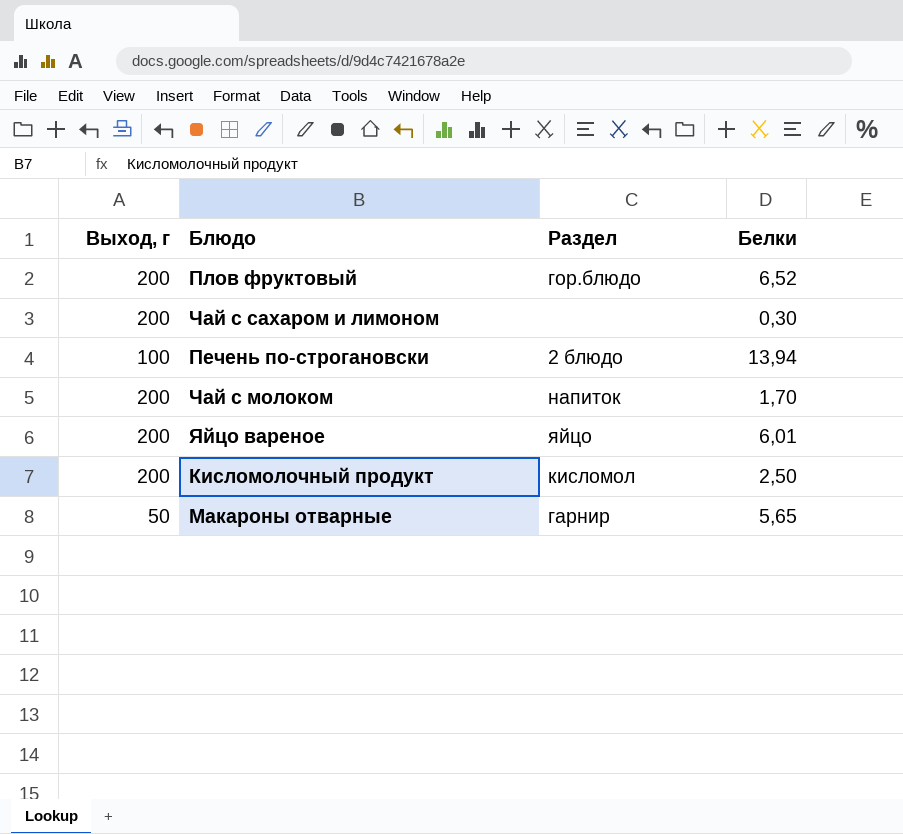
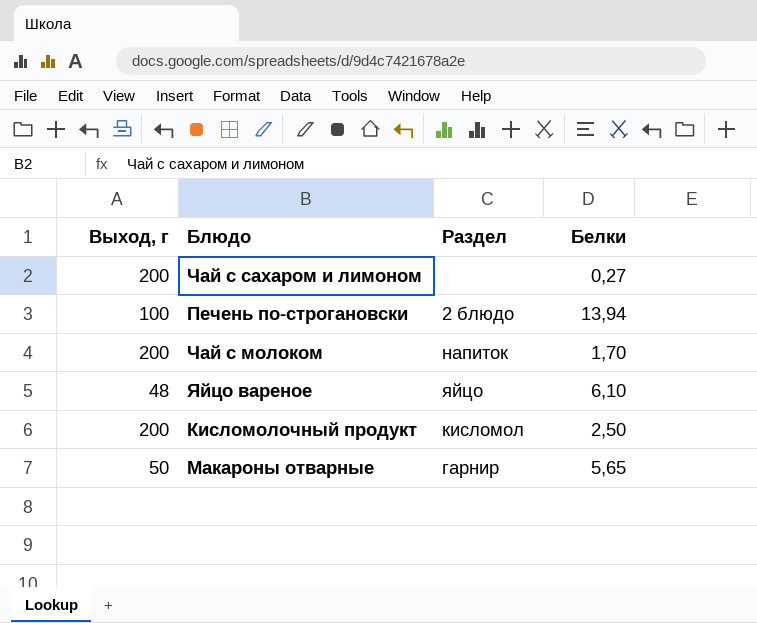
row Плов фруктовый: 200 | гор.блюдо | 6,52 -> none
Чай с сахаром и лимоном | Белки: 0,30 -> 0,27
Яйцо вареное | Выход, г: 200 -> 48
Яйцо вареное | Белки: 6,01 -> 6,10

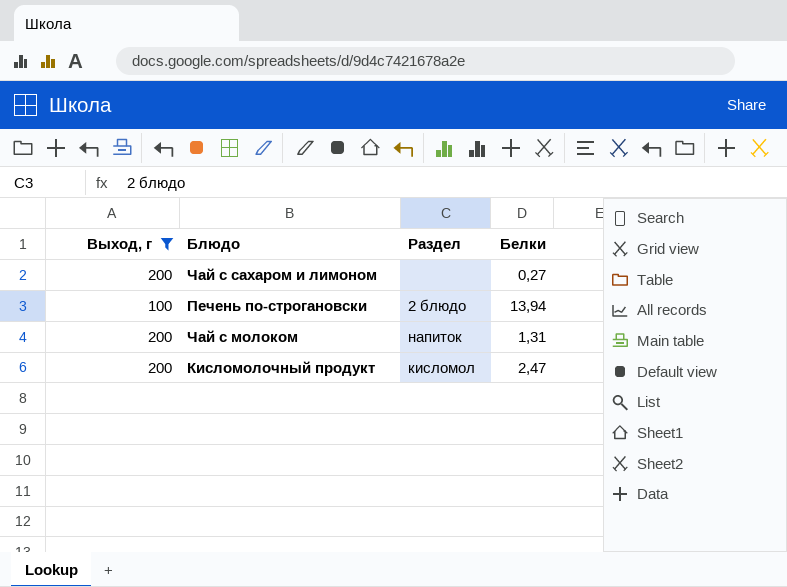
filter: none -> Выход, г >= 100
Чай с молоком | Белки: 1,70 -> 1,31
Кисломолочный продукт | Белки: 2,50 -> 2,47

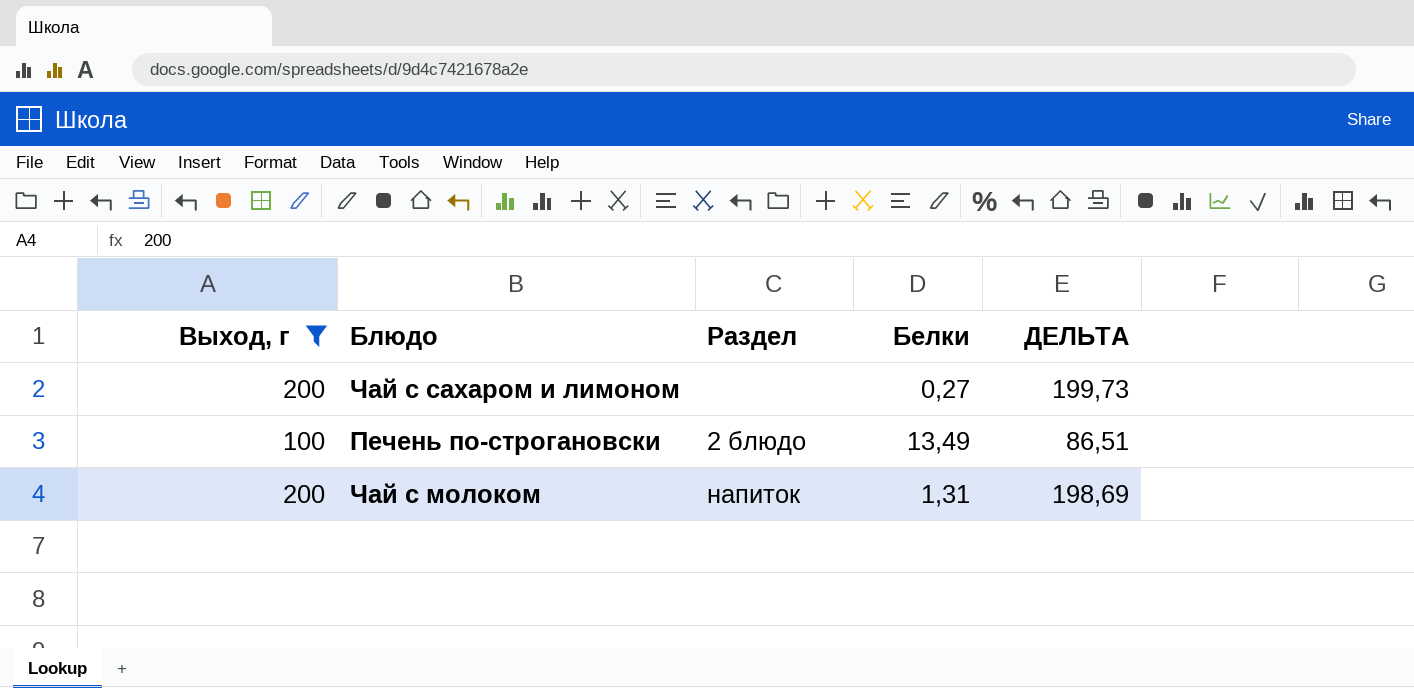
column ДЕЛЬТА | formula: none -> [Выход, г] - [Белки]
row Кисломолочный продукт: 200 | кисломол | 2,47 -> none
Печень по-строгановски | Белки: 13,94 -> 13,49

